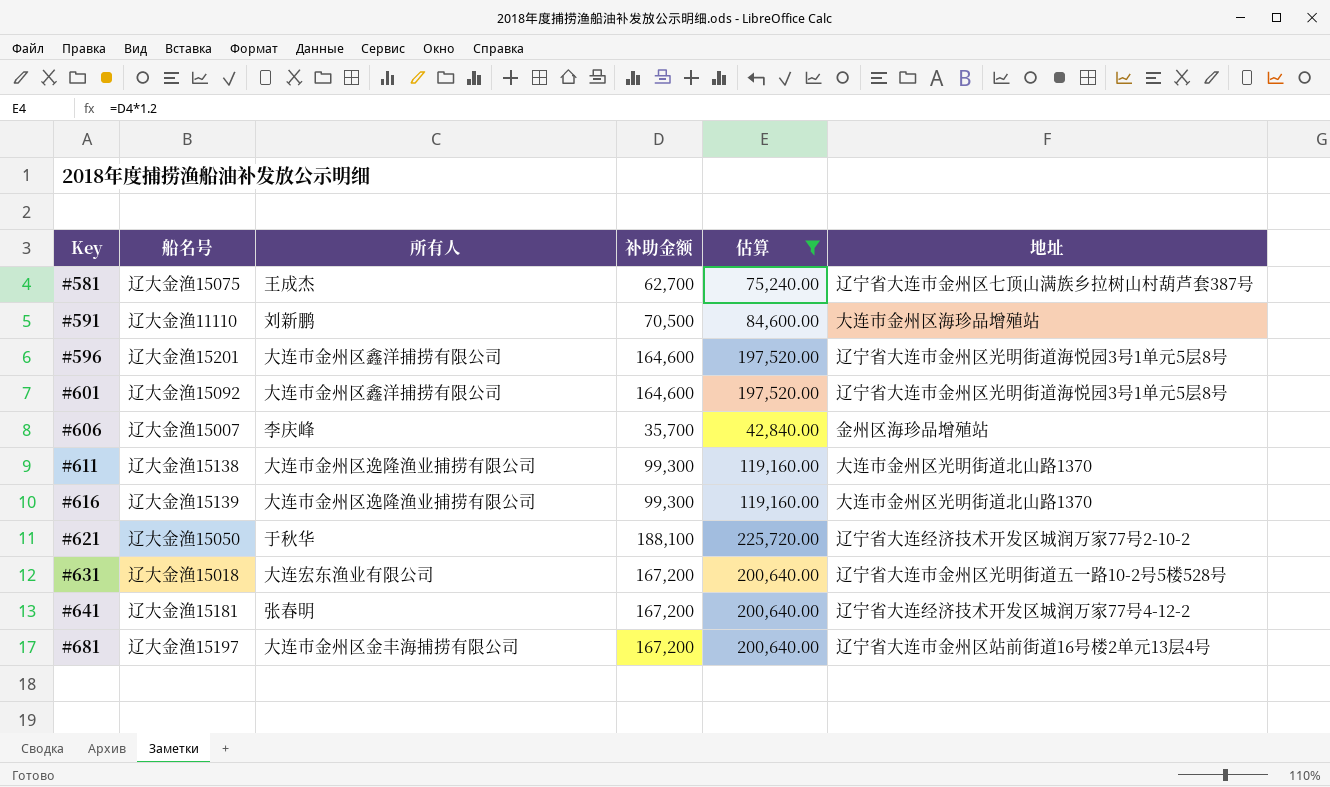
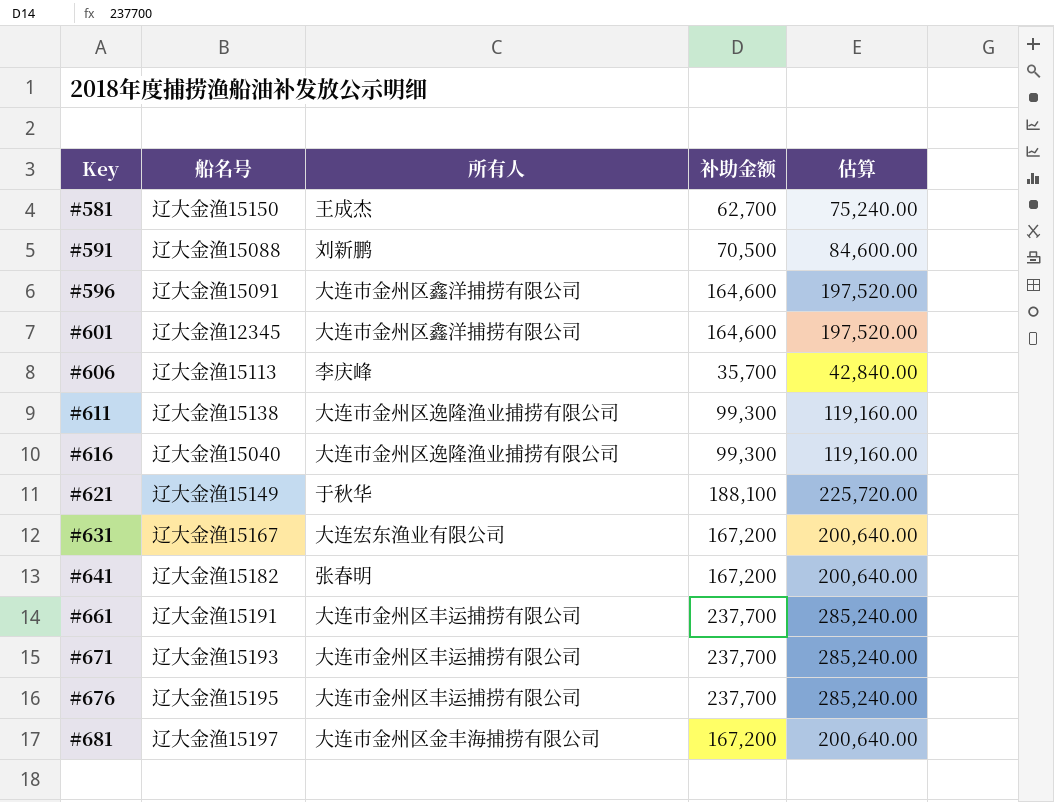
filter: 估算 != 285,240.00 -> none
column 地址 | position: 6 -> none
#581 | 船名号: 辽大金渔15075 -> 辽大金渔15150
#591 | 船名号: 辽大金渔11110 -> 辽大金渔15088
#596 | 船名号: 辽大金渔15201 -> 辽大金渔15091
#601 | 船名号: 辽大金渔15092 -> 辽大金渔12345
#606 | 船名号: 辽大金渔15007 -> 辽大金渔15113
#616 | 船名号: 辽大金渔15139 -> 辽大金渔15040
#621 | 船名号: 辽大金渔15050 -> 辽大金渔15149
#631 | 船名号: 辽大金渔15018 -> 辽大金渔15167
#641 | 船名号: 辽大金渔15181 -> 辽大金渔15182

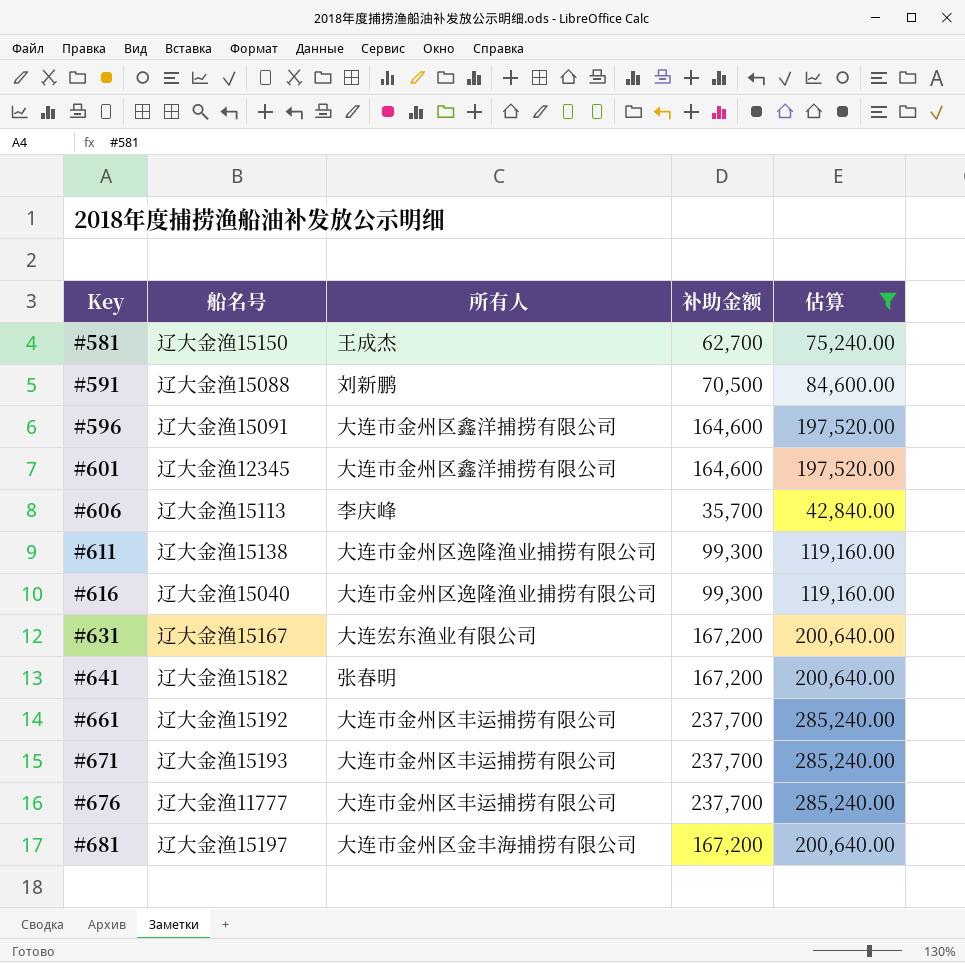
filter: none -> 估算 != 225,720.00
#661 | 船名号: 辽大金渔15191 -> 辽大金渔15192
#676 | 船名号: 辽大金渔15195 -> 辽大金渔11777

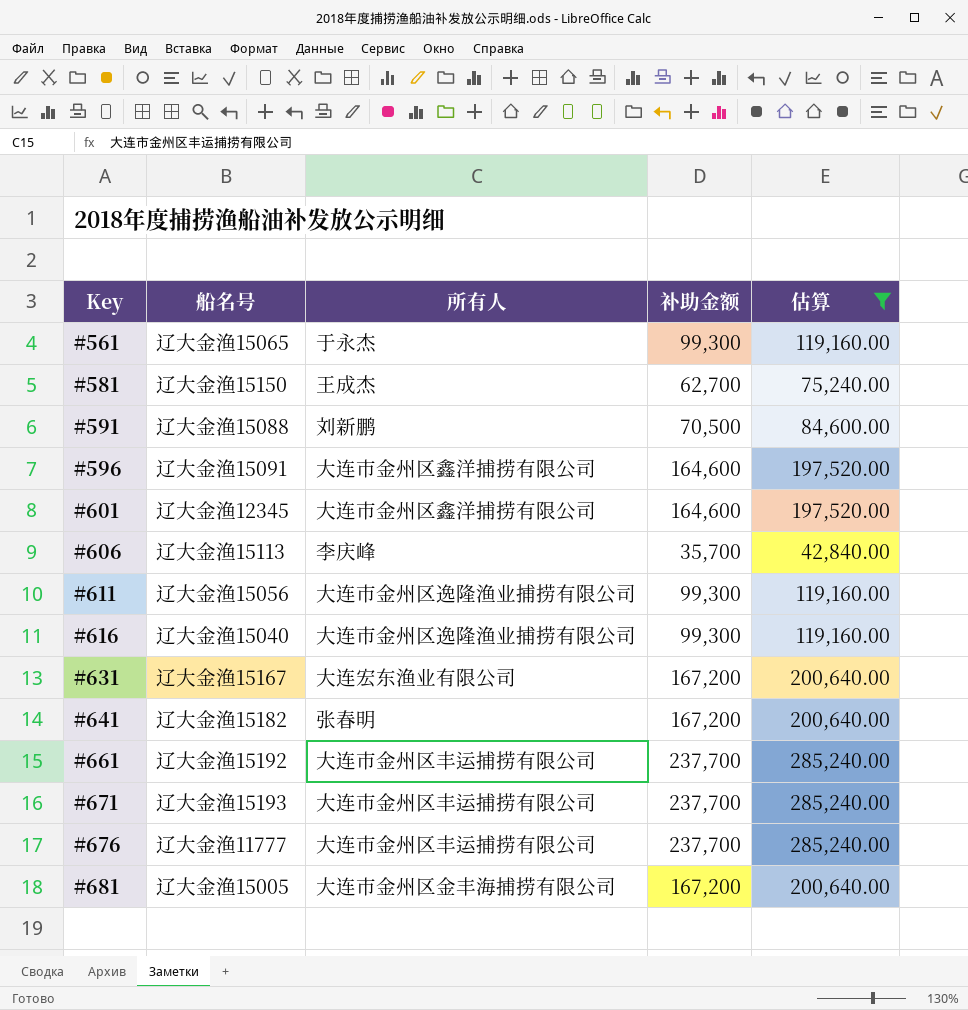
row #561: none -> 辽大金渔15065 | 于永杰 | 99,300 | 119,160.00
#611 | 船名号: 辽大金渔15138 -> 辽大金渔15056
#681 | 船名号: 辽大金渔15197 -> 辽大金渔15005

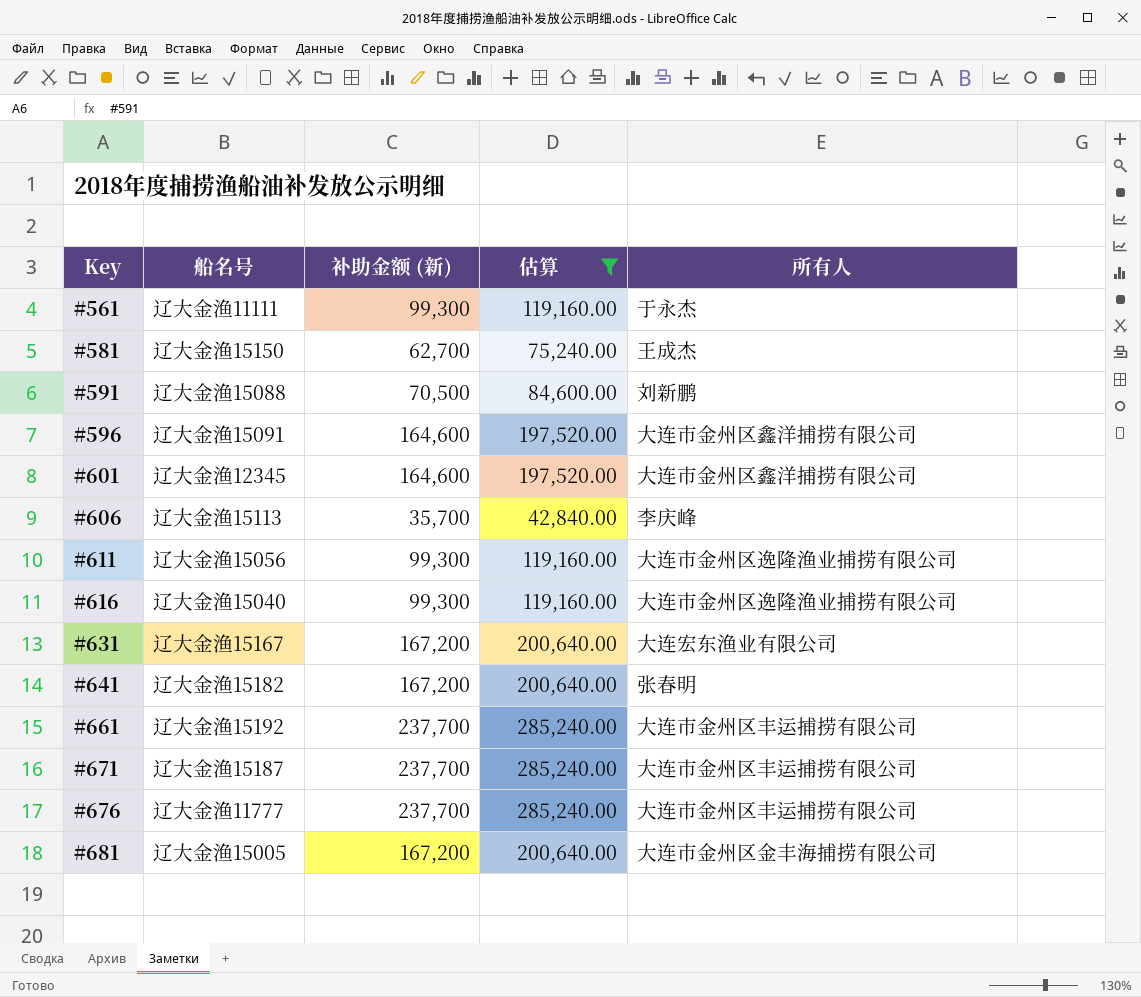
column name: 补助金额 -> 补助金额 (新)
column 所有人 | position: 3 -> 5
#561 | 船名号: 辽大金渔15065 -> 辽大金渔11111
#671 | 船名号: 辽大金渔15193 -> 辽大金渔15187

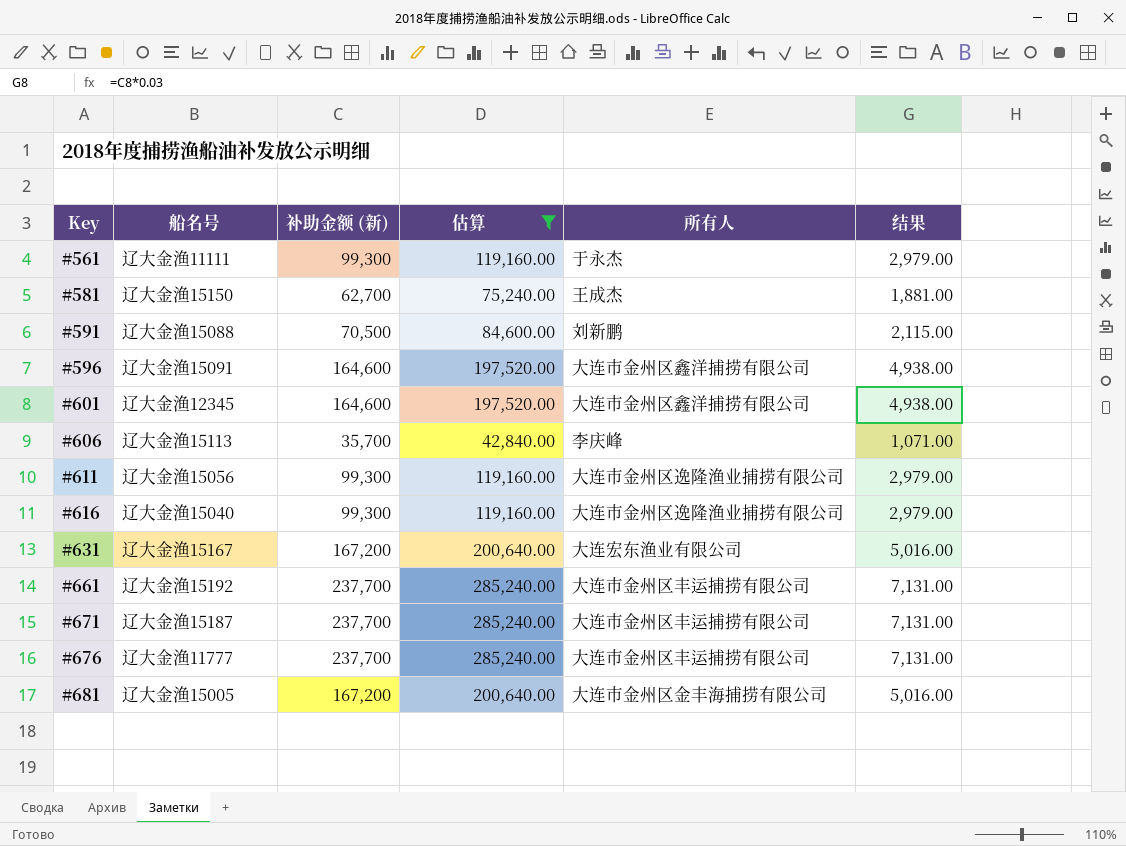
column 结果 | formula: none -> [补助金额 (新)] * 0.03
row #641: 辽大金渔15182 | 167,200 | 200,640.00 | 张春明 -> none

